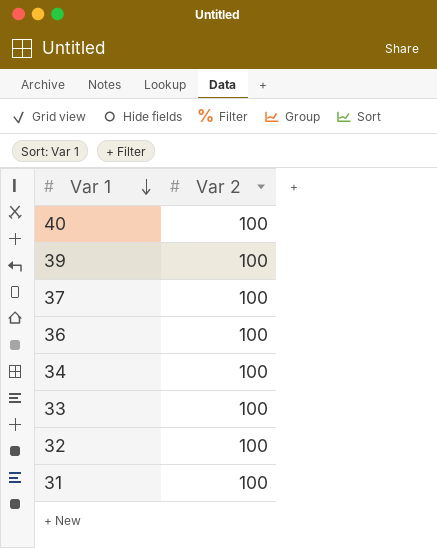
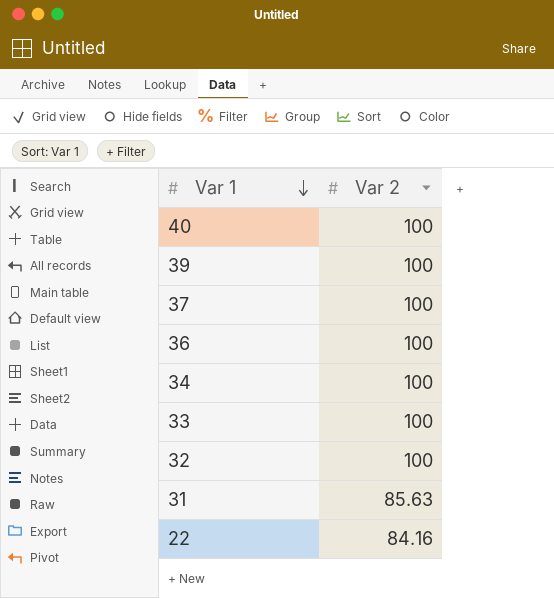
31 | Var 2: 100 -> 85.63
row 22: none -> 84.16

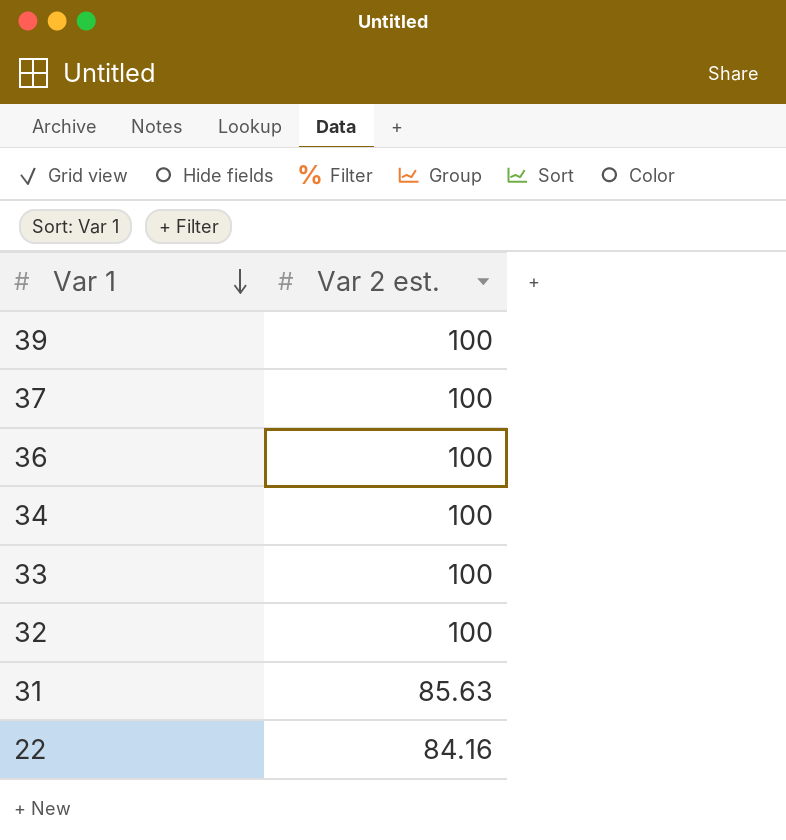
column name: Var 2 -> Var 2 est.
row 40: 100 -> none

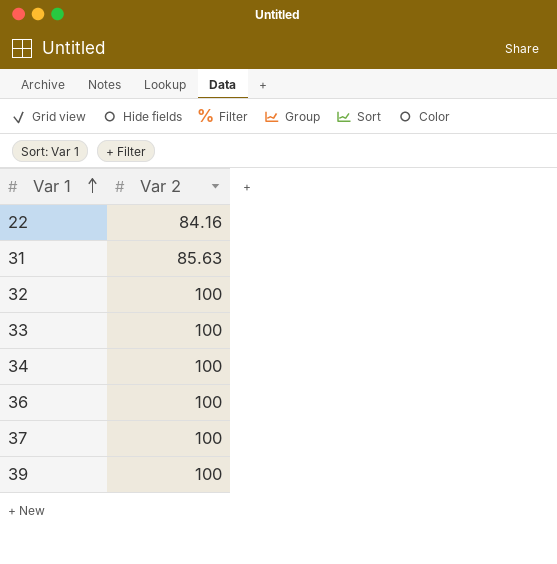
row order: Var 1 descending -> Var 1 ascending
column name: Var 2 est. -> Var 2

